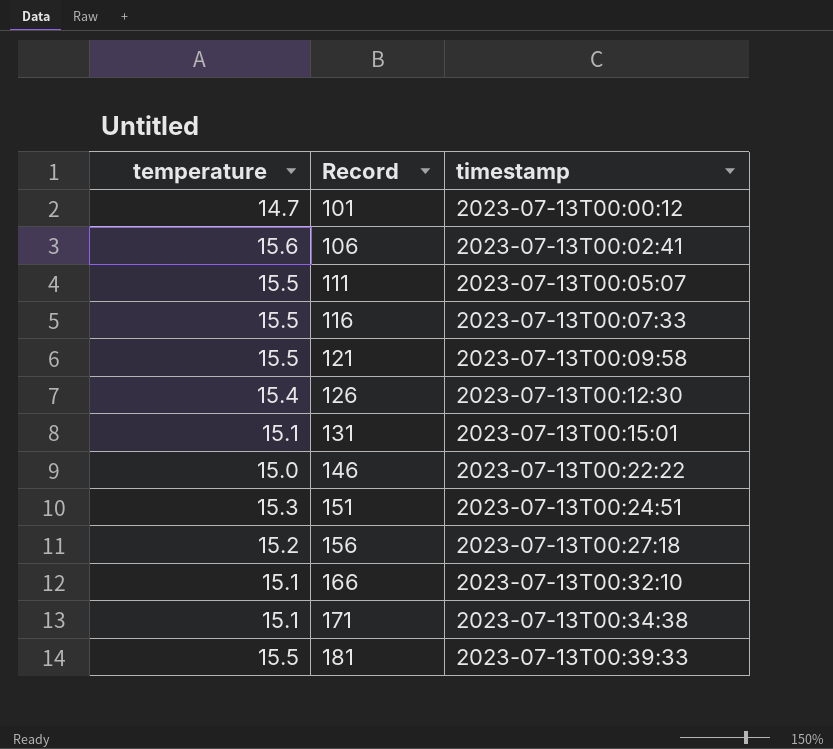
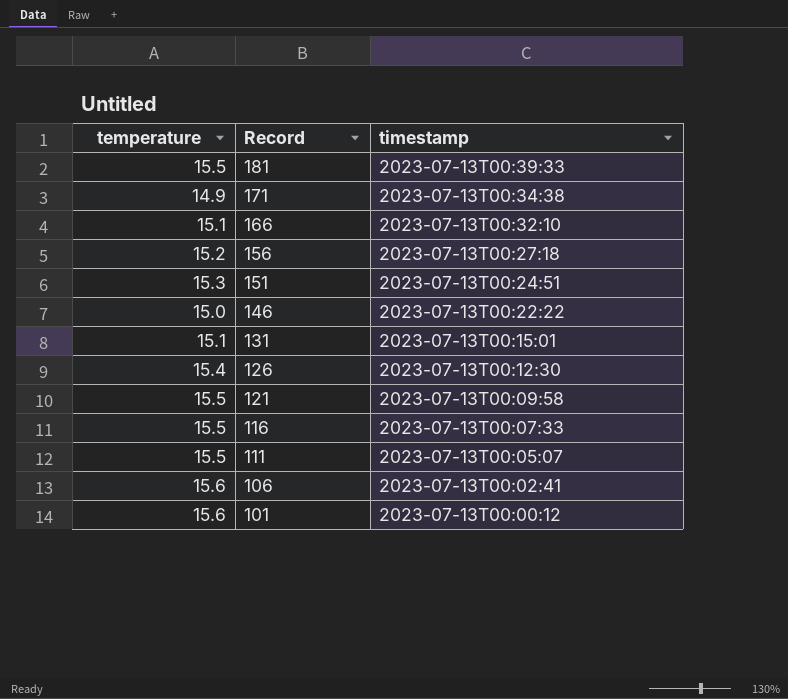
row order: Record ascending -> Record descending
171 | temperature: 15.1 -> 14.9
101 | temperature: 14.7 -> 15.6

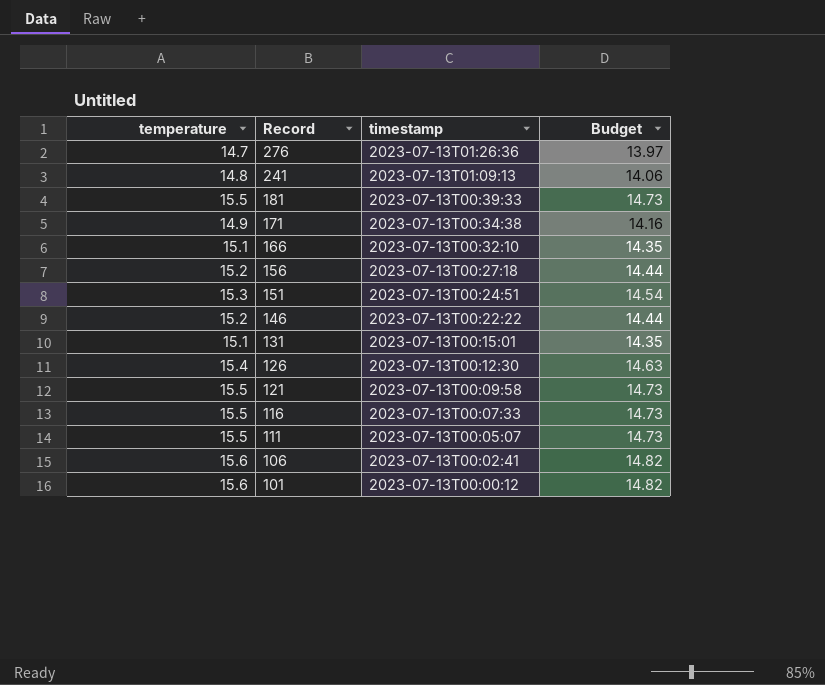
column Budget | formula: none -> [temperature] * 0.95
row 276: none -> 14.7 | 2023-07-13T01:26:36 | 13.97
row 241: none -> 14.8 | 2023-07-13T01:09:13 | 14.06
146 | temperature: 15.0 -> 15.2

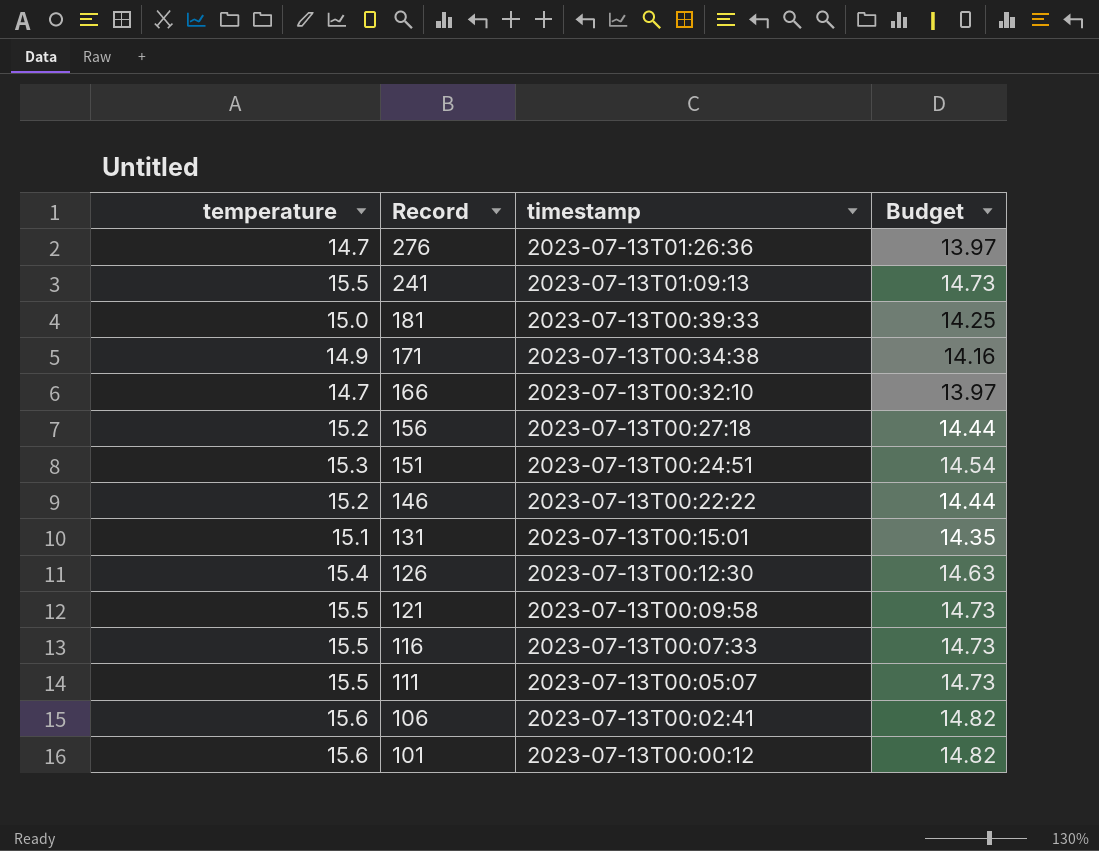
241 | temperature: 14.8 -> 15.5
241 | Budget: 14.06 -> 14.73
181 | temperature: 15.5 -> 15.0
181 | Budget: 14.73 -> 14.25
166 | temperature: 15.1 -> 14.7
166 | Budget: 14.35 -> 13.97

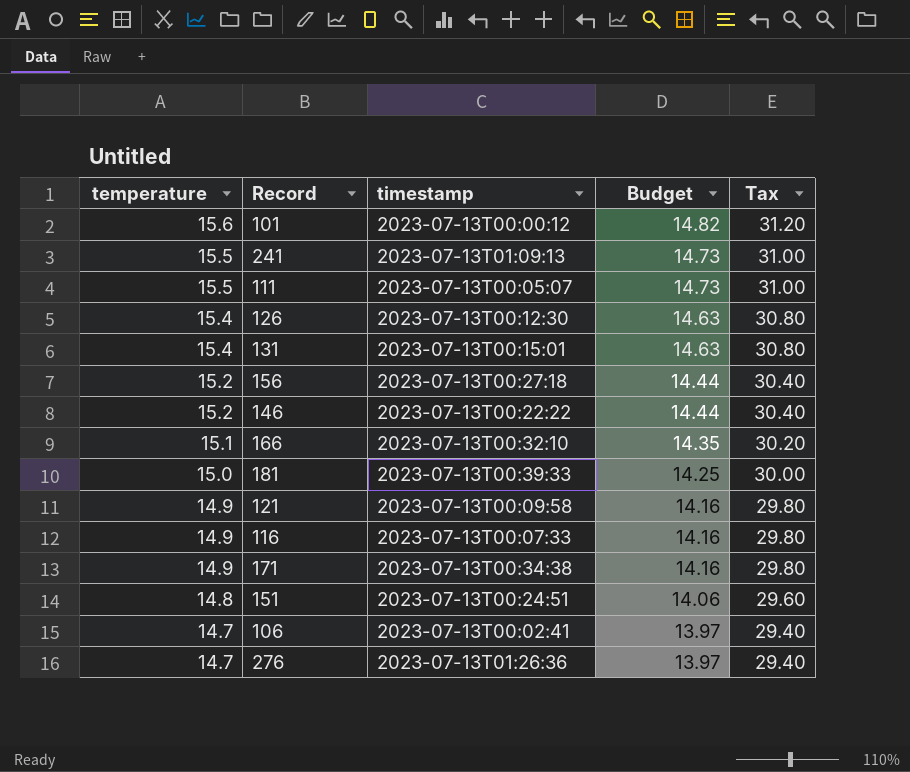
row order: Record descending -> temperature descending
column Tax | formula: none -> [temperature] * 2
131 | temperature: 15.1 -> 15.4
131 | Budget: 14.35 -> 14.63
166 | temperature: 14.7 -> 15.1
166 | Budget: 13.97 -> 14.35
121 | temperature: 15.5 -> 14.9
121 | Budget: 14.73 -> 14.16
116 | temperature: 15.5 -> 14.9
116 | Budget: 14.73 -> 14.16
151 | temperature: 15.3 -> 14.8
151 | Budget: 14.54 -> 14.06
106 | temperature: 15.6 -> 14.7
106 | Budget: 14.82 -> 13.97

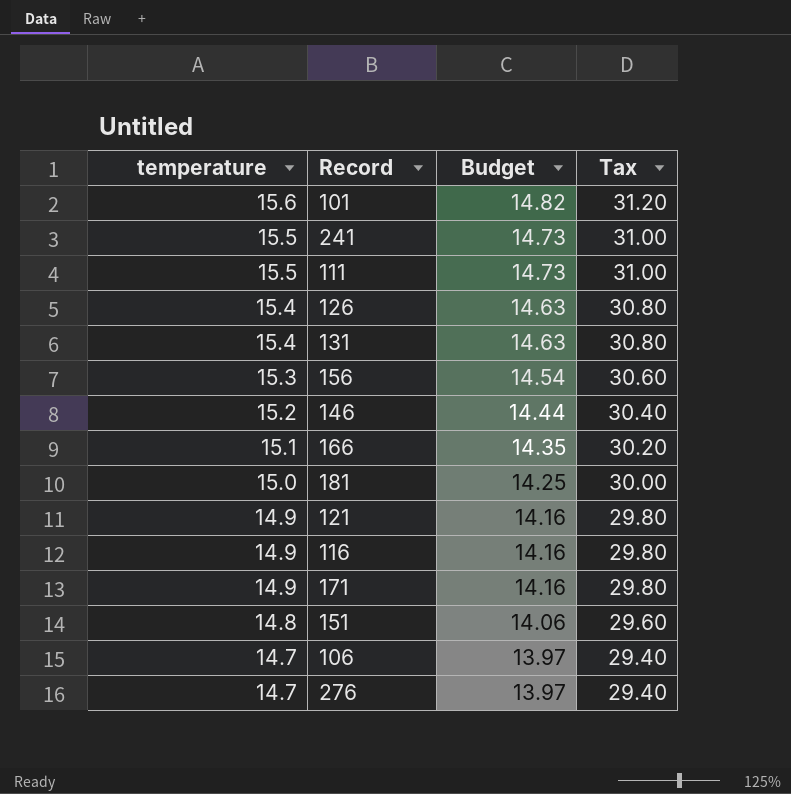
column timestamp | position: 3 -> none
156 | temperature: 15.2 -> 15.3
156 | Budget: 14.44 -> 14.54
156 | Tax: 30.40 -> 30.60

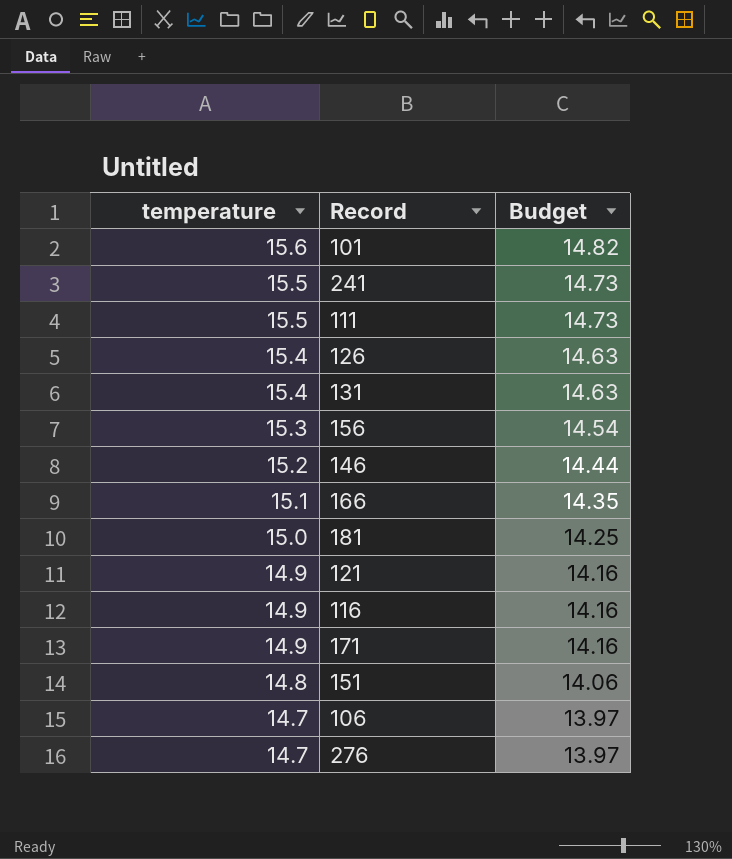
column Tax | formula: [temperature] * 2 -> none

